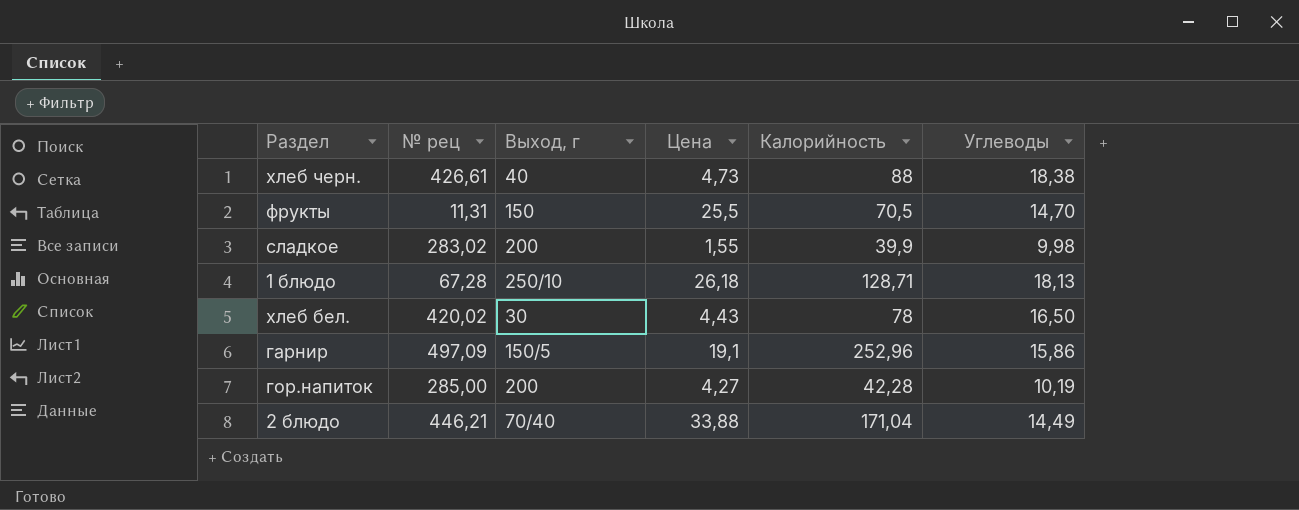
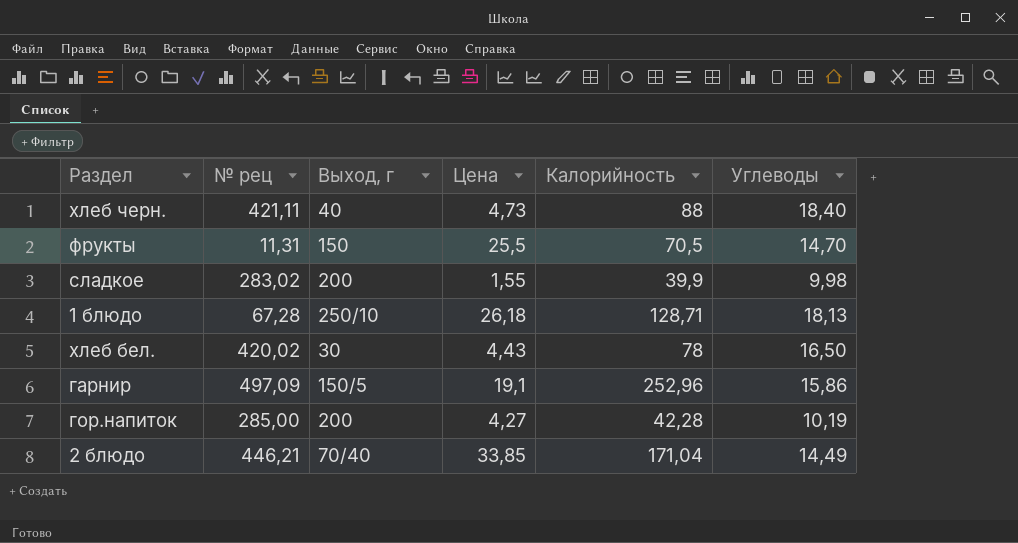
хлеб черн. | № рец: 426,61 -> 421,11
хлеб черн. | Углеводы: 18,38 -> 18,40
2 блюдо | Цена: 33,88 -> 33,85

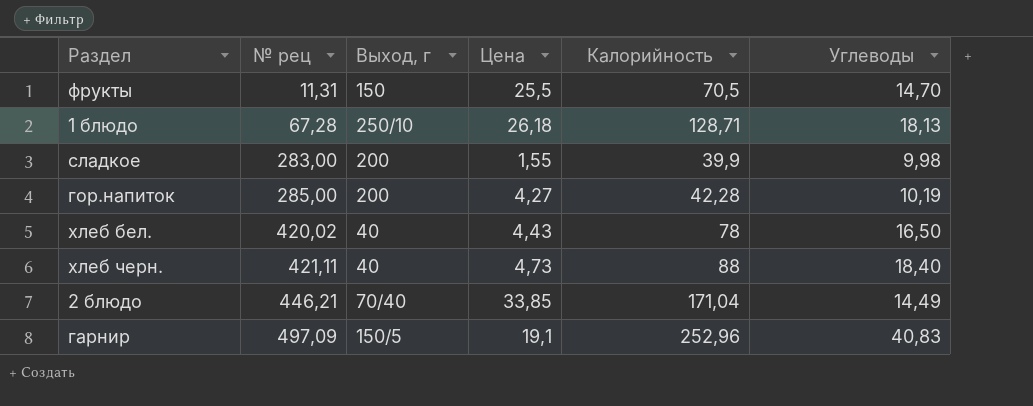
row order: none -> № рец ascending
сладкое | № рец: 283,02 -> 283,00
хлеб бел. | Выход, г: 30 -> 40
гарнир | Углеводы: 15,86 -> 40,83

